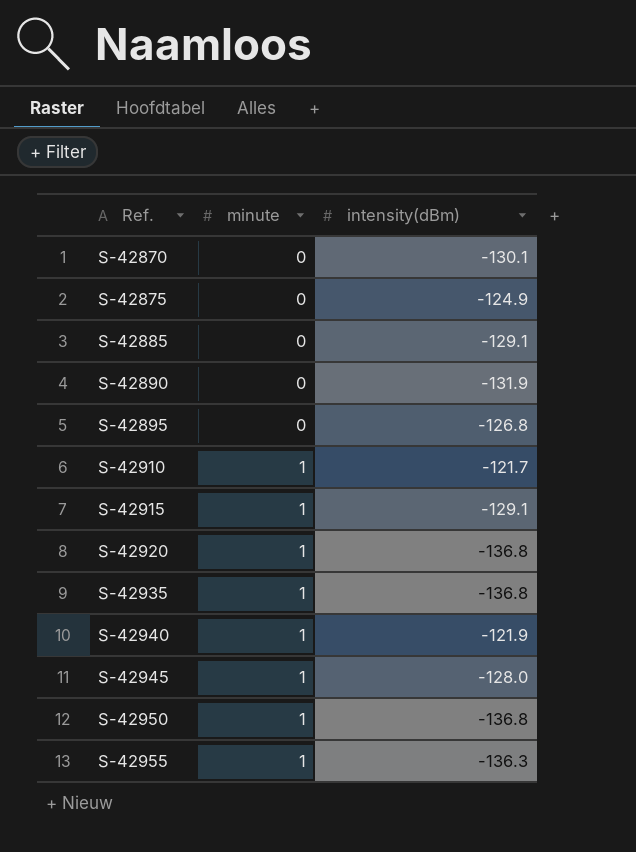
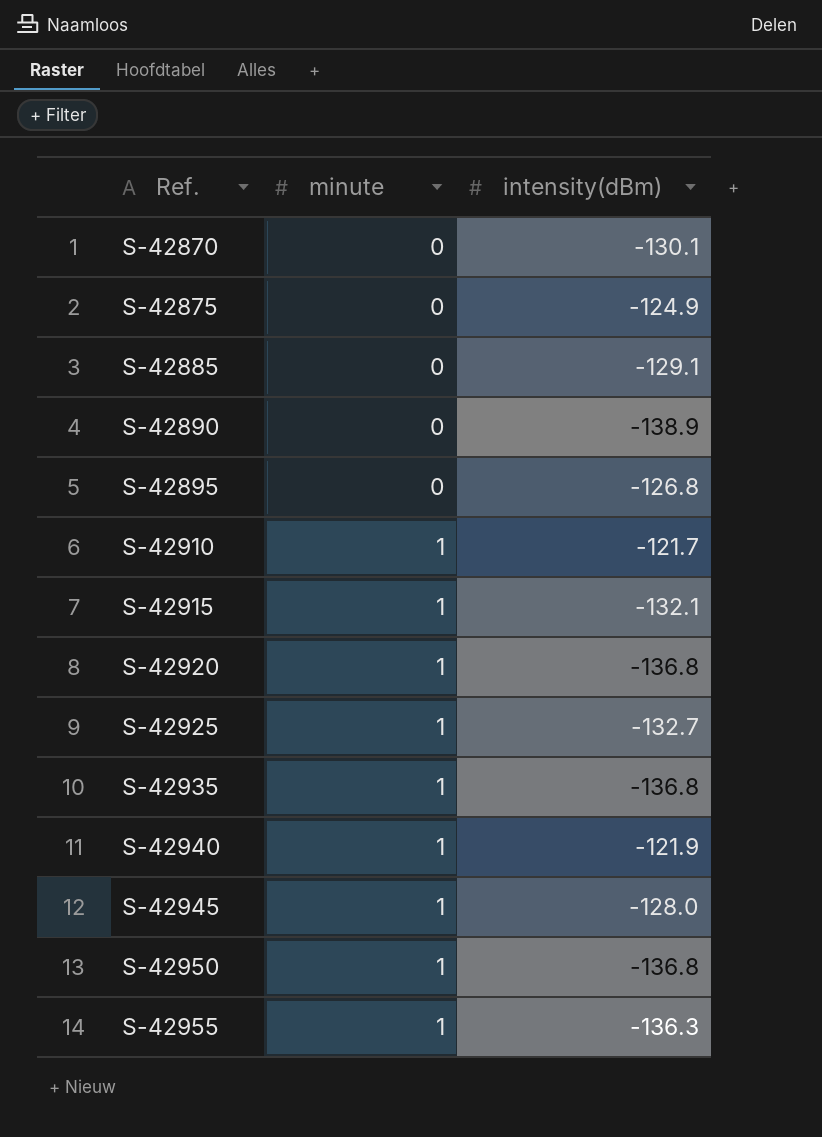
S-42890 | intensity(dBm): -131.9 -> -138.9
S-42915 | intensity(dBm): -129.1 -> -132.1
row S-42925: none -> 1 | -132.7

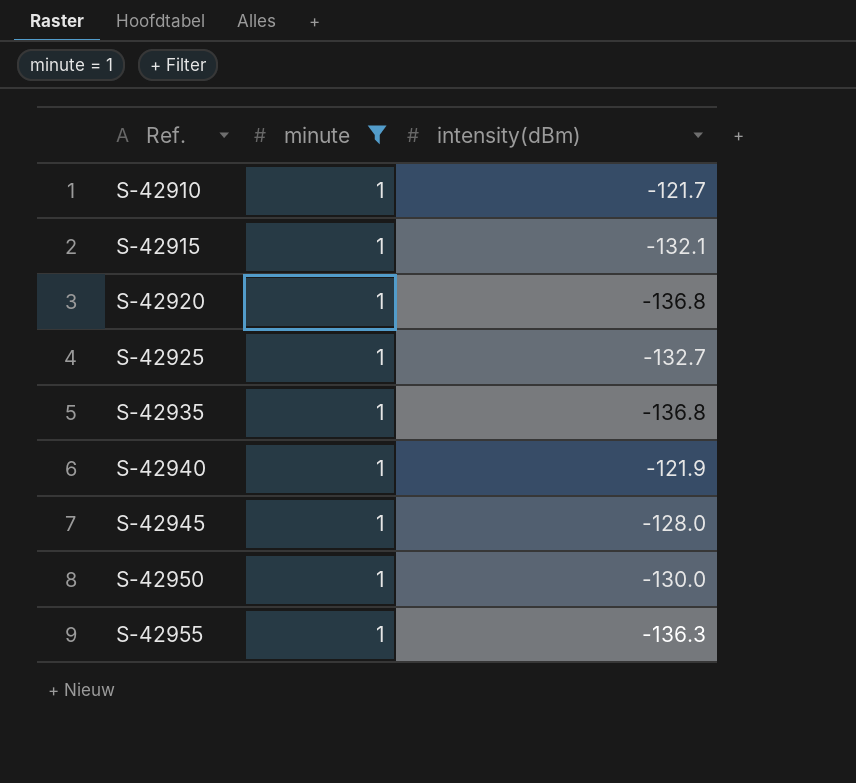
filter: none -> minute = 1
S-42950 | intensity(dBm): -136.8 -> -130.0

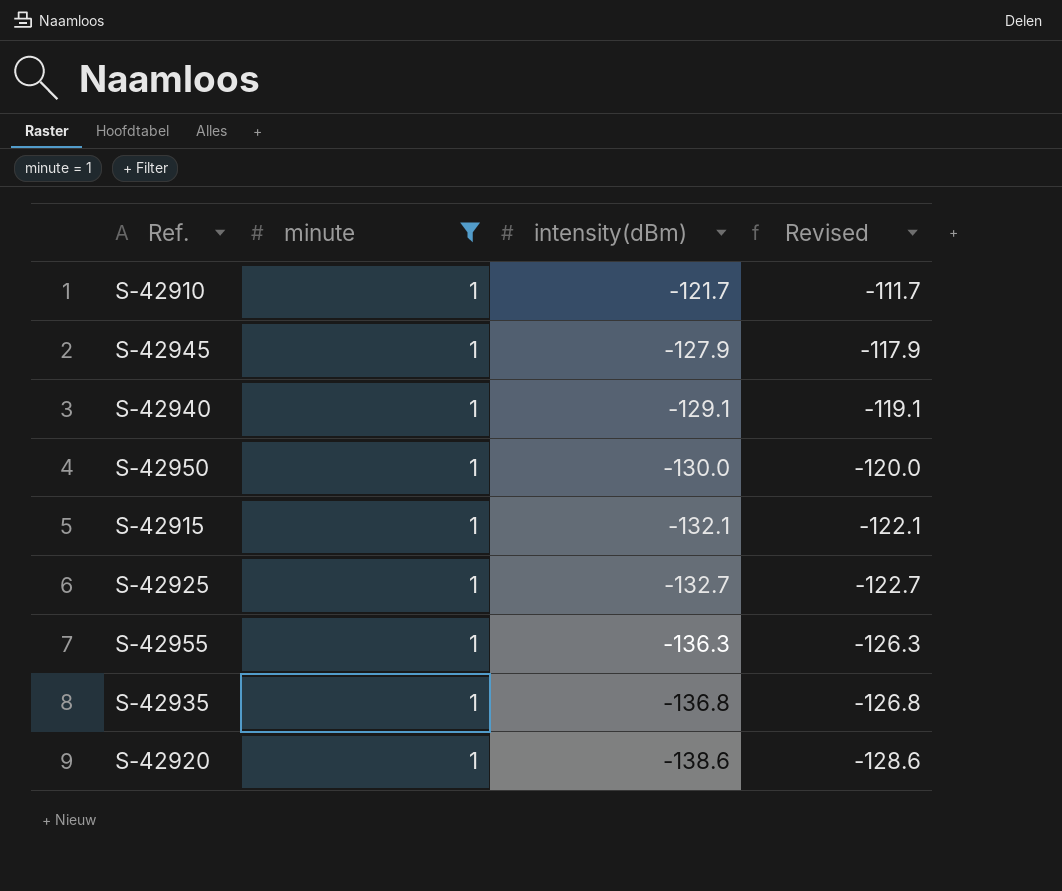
row order: Ref. ascending -> intensity(dBm) descending
column Revised | formula: none -> [intensity(dBm)] + 10
S-42945 | intensity(dBm): -128.0 -> -127.9
S-42940 | intensity(dBm): -121.9 -> -129.1
S-42920 | intensity(dBm): -136.8 -> -138.6

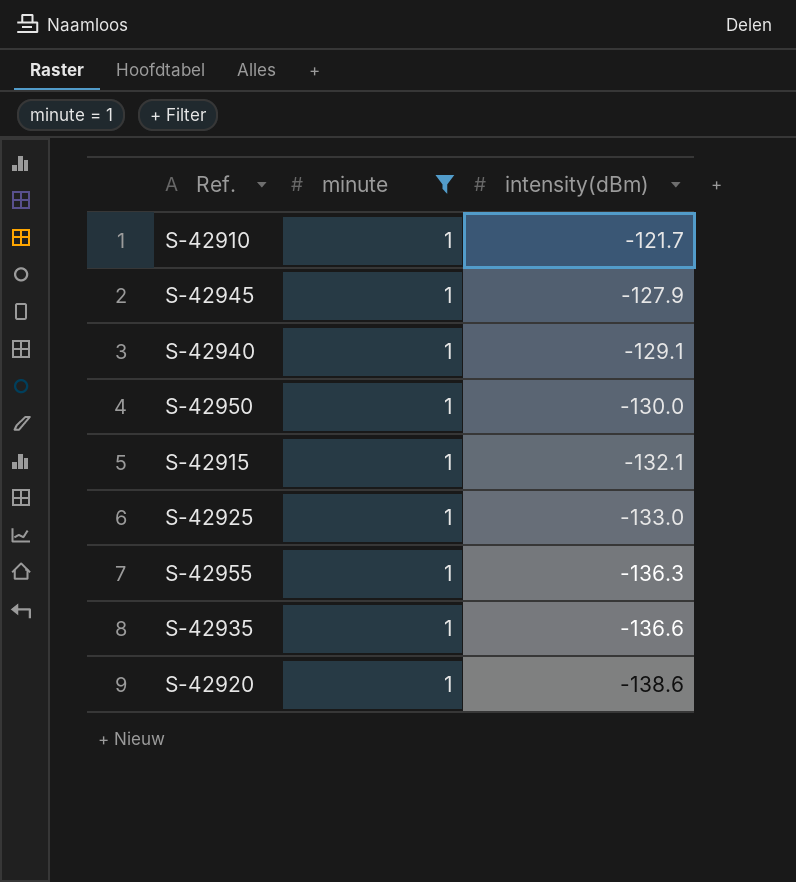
column Revised | formula: [intensity(dBm)] + 10 -> none
S-42925 | intensity(dBm): -132.7 -> -133.0
S-42935 | intensity(dBm): -136.8 -> -136.6

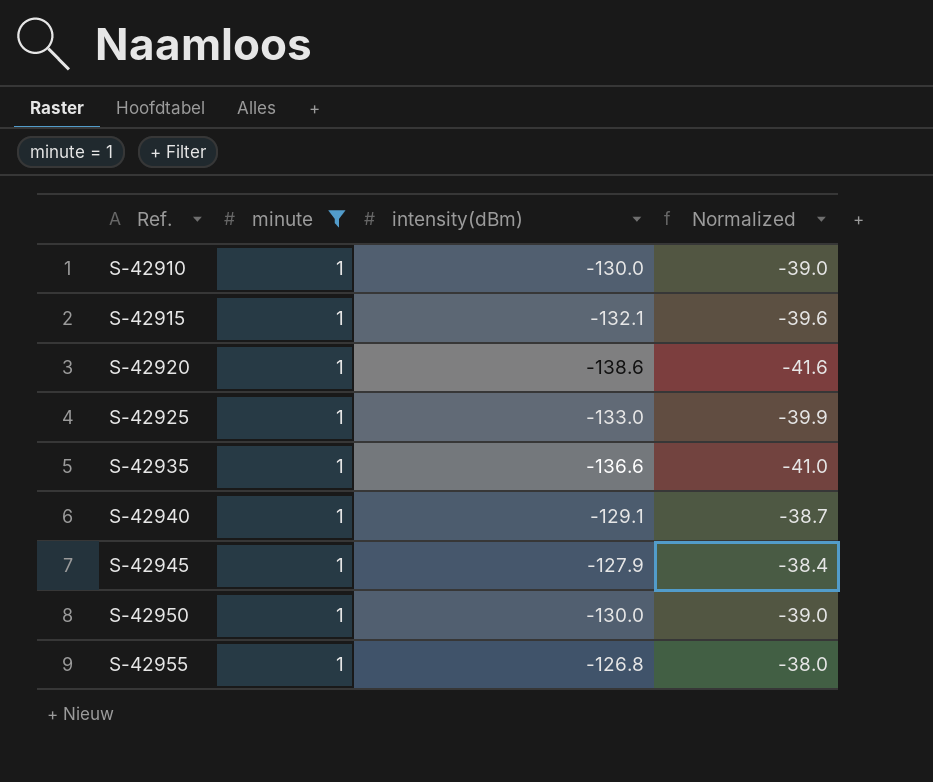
row order: intensity(dBm) descending -> Ref. ascending
column Normalized | formula: none -> [intensity(dBm)] * 0.3
S-42910 | intensity(dBm): -121.7 -> -130.0
S-42955 | intensity(dBm): -136.3 -> -126.8

